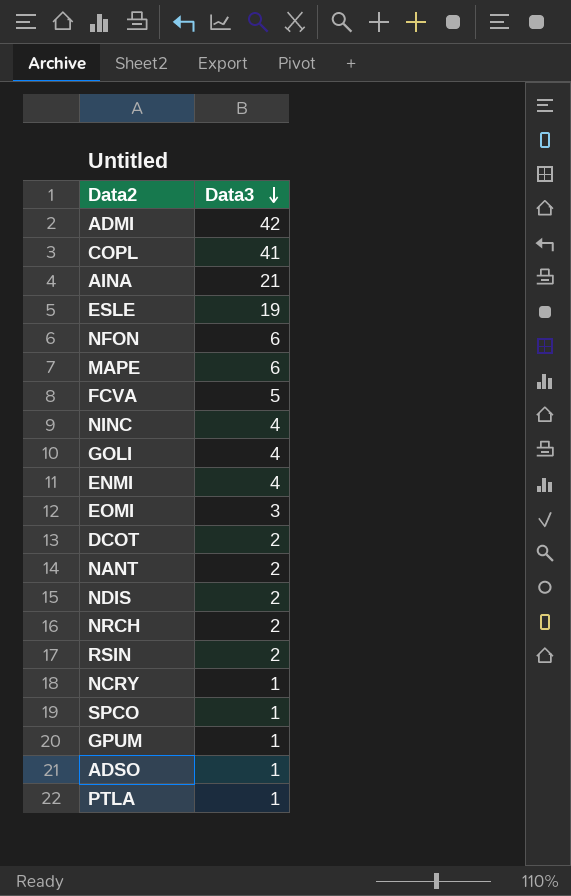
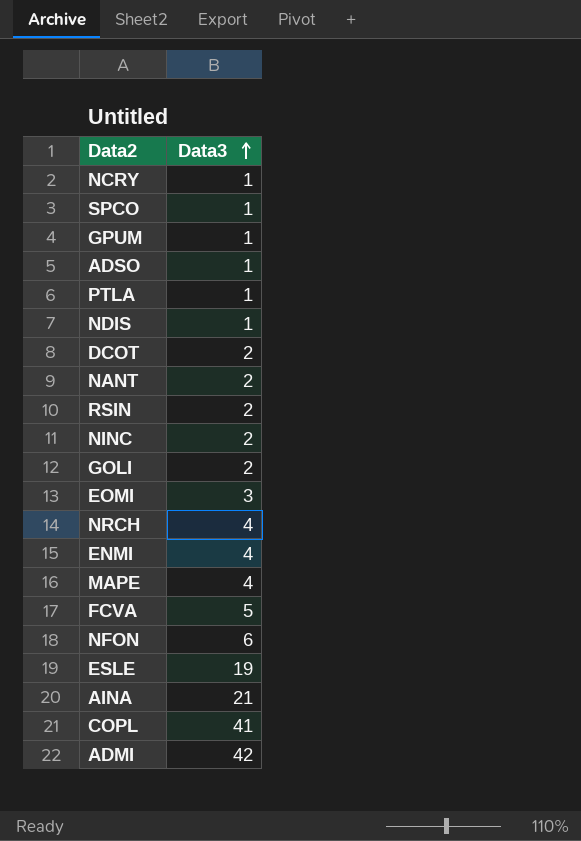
row order: Data3 descending -> Data3 ascending
NDIS | Data3: 2 -> 1
NINC | Data3: 4 -> 2
GOLI | Data3: 4 -> 2
NRCH | Data3: 2 -> 4
MAPE | Data3: 6 -> 4

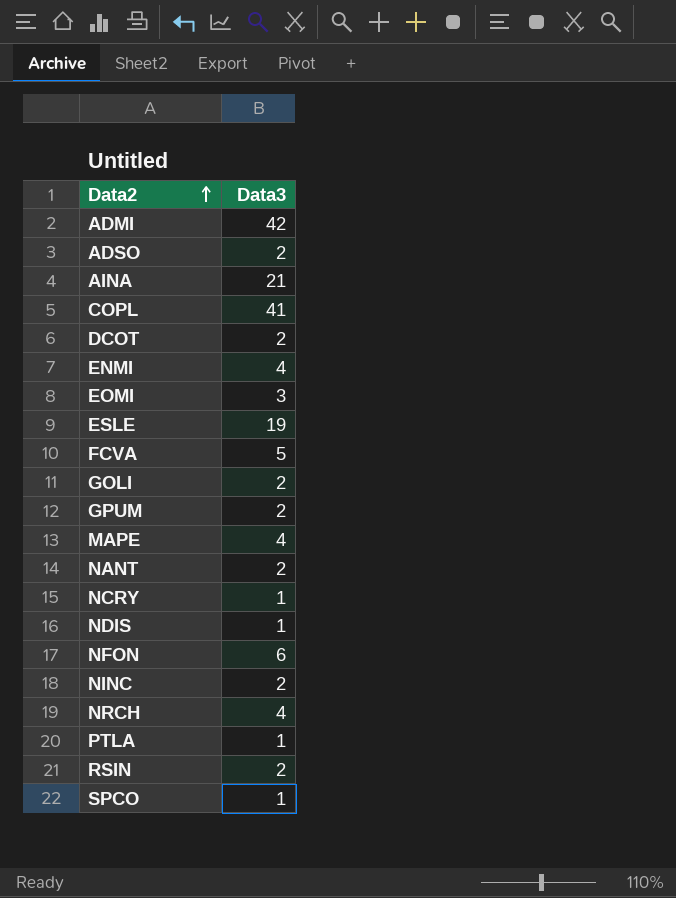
row order: Data3 ascending -> Data2 ascending
ADSO | Data3: 1 -> 2
GPUM | Data3: 1 -> 2

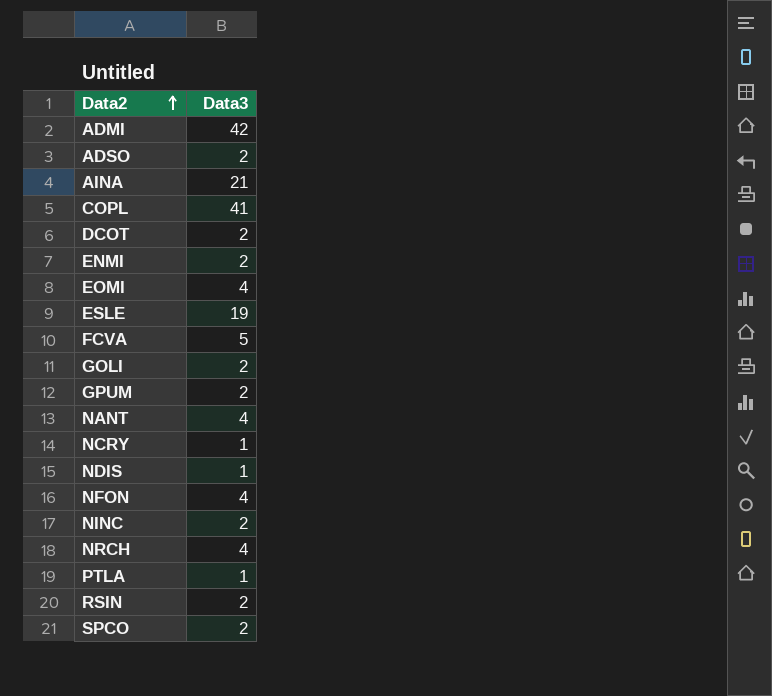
row MAPE: 4 -> none
ENMI | Data3: 4 -> 2
EOMI | Data3: 3 -> 4
NANT | Data3: 2 -> 4
NFON | Data3: 6 -> 4
SPCO | Data3: 1 -> 2

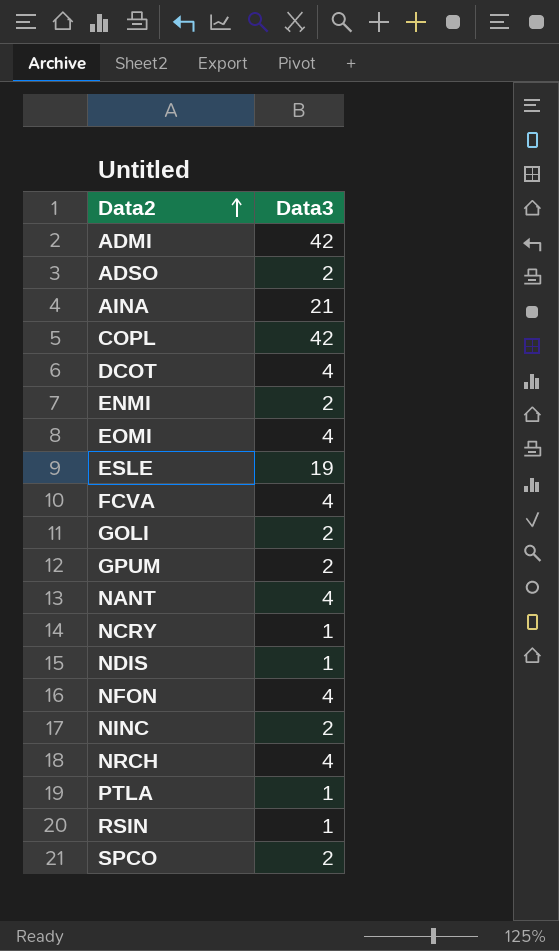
COPL | Data3: 41 -> 42
DCOT | Data3: 2 -> 4
FCVA | Data3: 5 -> 4
RSIN | Data3: 2 -> 1

